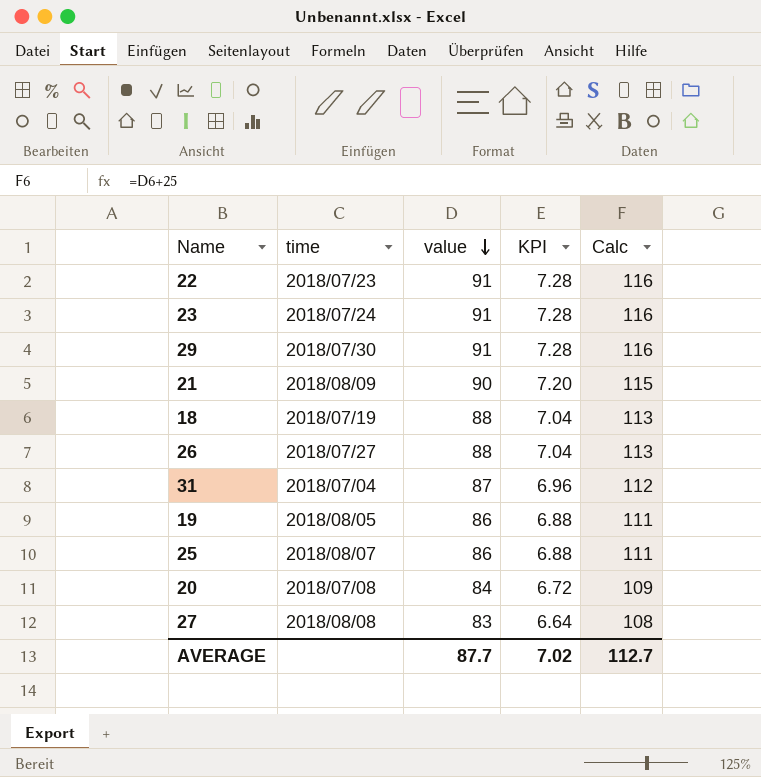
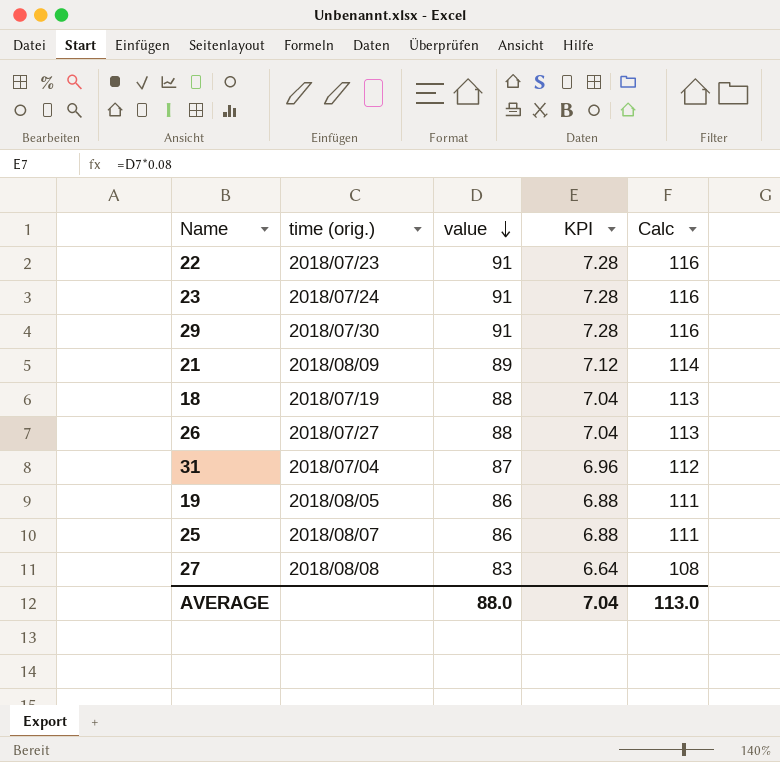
column name: time -> time (orig.)
row 20: 2018/07/08 | 84 | 6.72 | 109 -> none
21 | value: 90 -> 89
21 | KPI: 7.20 -> 7.12
21 | Calc: 115 -> 114
AVERAGE | value: 87.7 -> 88.0
AVERAGE | KPI: 7.02 -> 7.04
AVERAGE | Calc: 112.7 -> 113.0

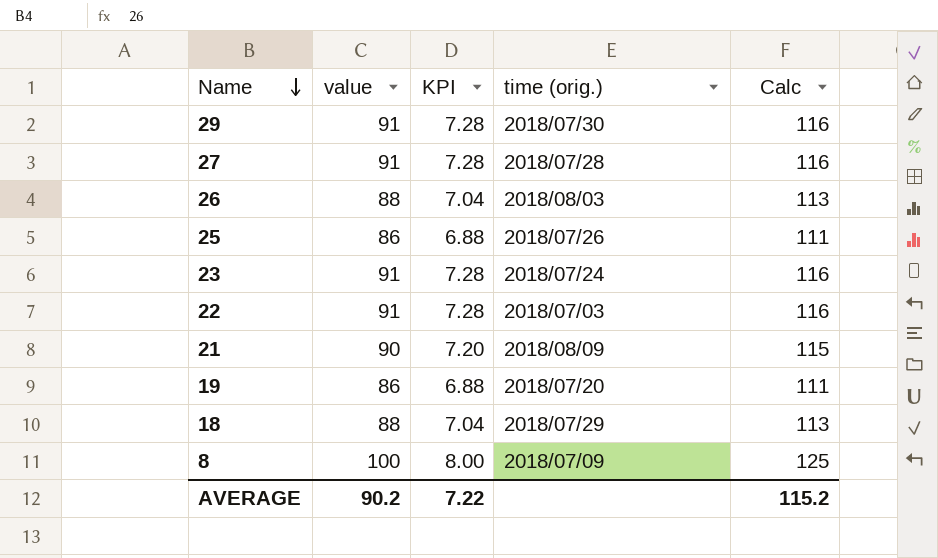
row order: value descending -> Name descending
column time (orig.) | position: 2 -> 4
row 31: 2018/07/04 | 87 | 6.96 | 112 -> none
27 | value: 83 -> 91
27 | KPI: 6.64 -> 7.28
27 | time (orig.): 2018/08/08 -> 2018/07/28
27 | Calc: 108 -> 116
26 | time (orig.): 2018/07/27 -> 2018/08/03
25 | time (orig.): 2018/08/07 -> 2018/07/26
22 | time (orig.): 2018/07/23 -> 2018/07/03
21 | value: 89 -> 90
21 | KPI: 7.12 -> 7.20
21 | Calc: 114 -> 115
19 | time (orig.): 2018/08/05 -> 2018/07/20
18 | time (orig.): 2018/07/19 -> 2018/07/29
row 8: none -> 100 | 8.00 | 2018/07/09 | 125
AVERAGE | value: 88.0 -> 90.2
AVERAGE | KPI: 7.04 -> 7.22
AVERAGE | Calc: 113.0 -> 115.2

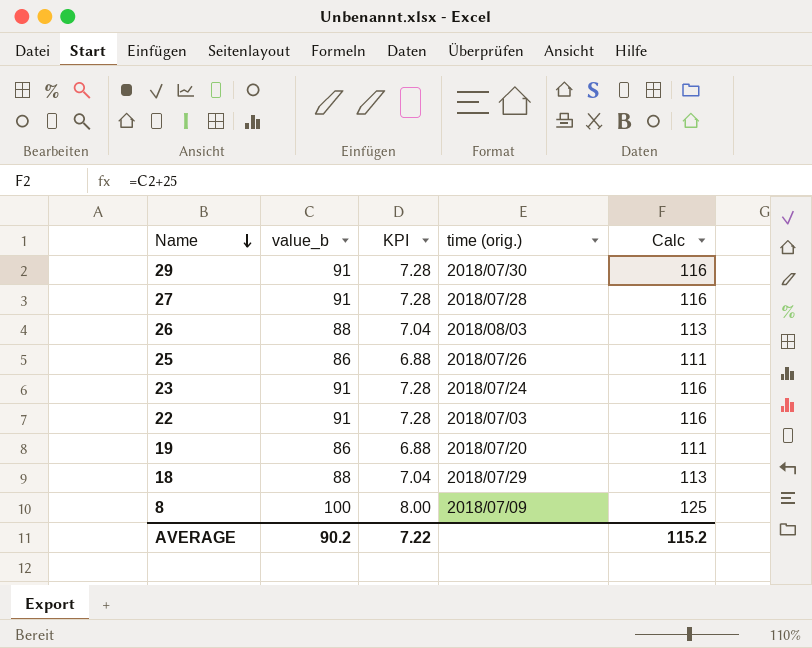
column name: value -> value_b
row 21: 90 | 7.20 | 2018/08/09 | 115 -> none

